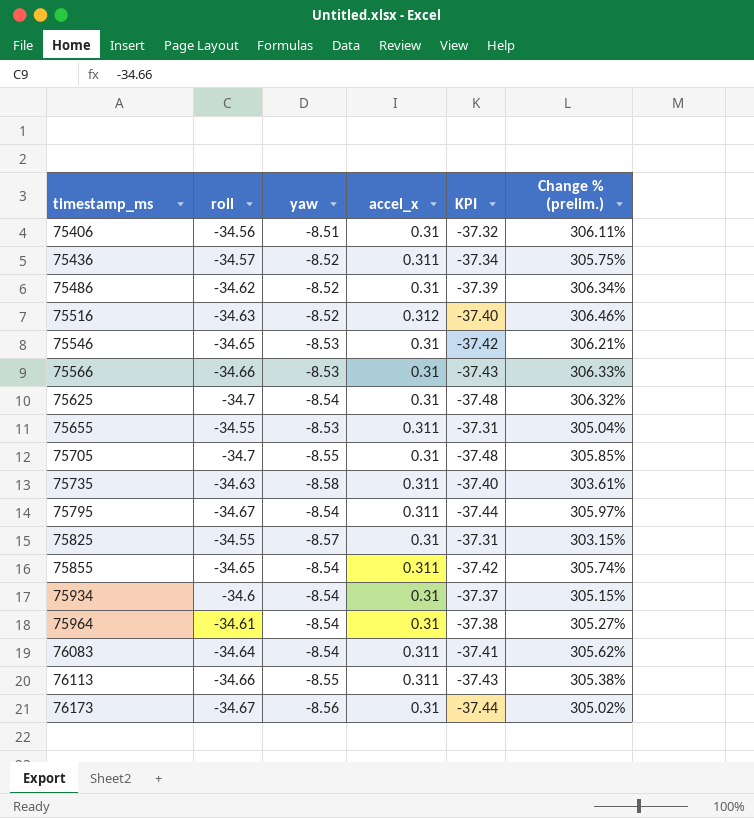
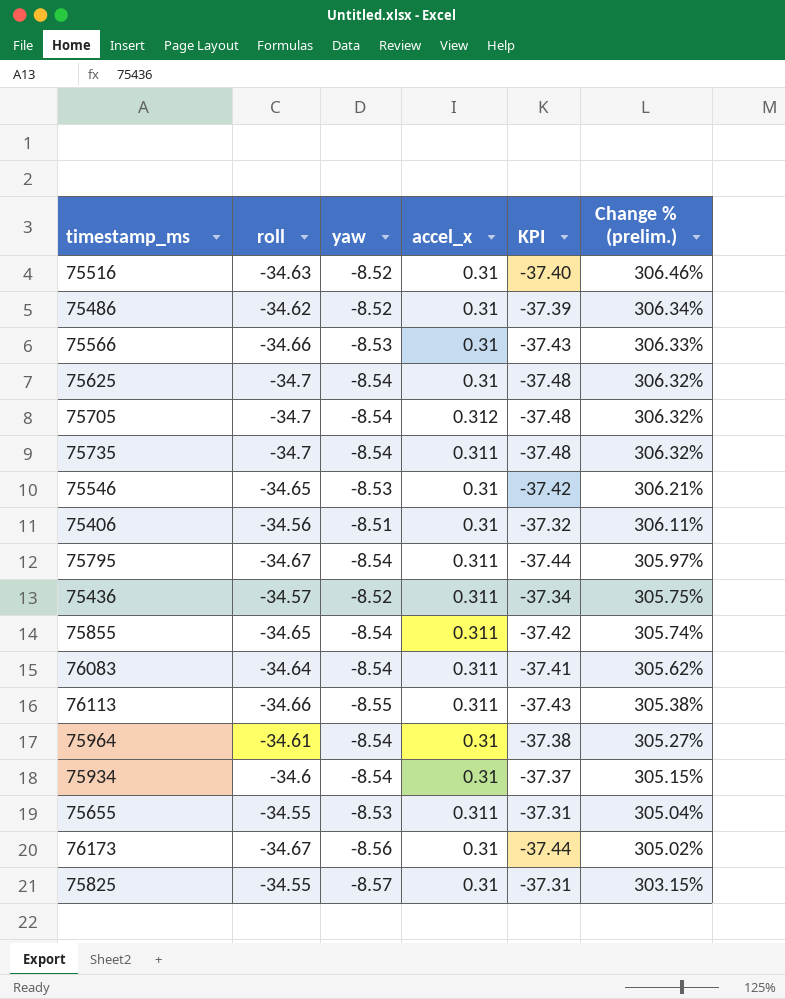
row order: timestamp_ms ascending -> Change % (prelim.) descending
75516 | accel_x: 0.312 -> 0.31
75705 | yaw: -8.55 -> -8.54
75705 | accel_x: 0.31 -> 0.312
75705 | Change % (prelim.): 305.85% -> 306.32%
75735 | roll: -34.63 -> -34.7
75735 | yaw: -8.58 -> -8.54
75735 | KPI: -37.40 -> -37.48
75735 | Change % (prelim.): 303.61% -> 306.32%

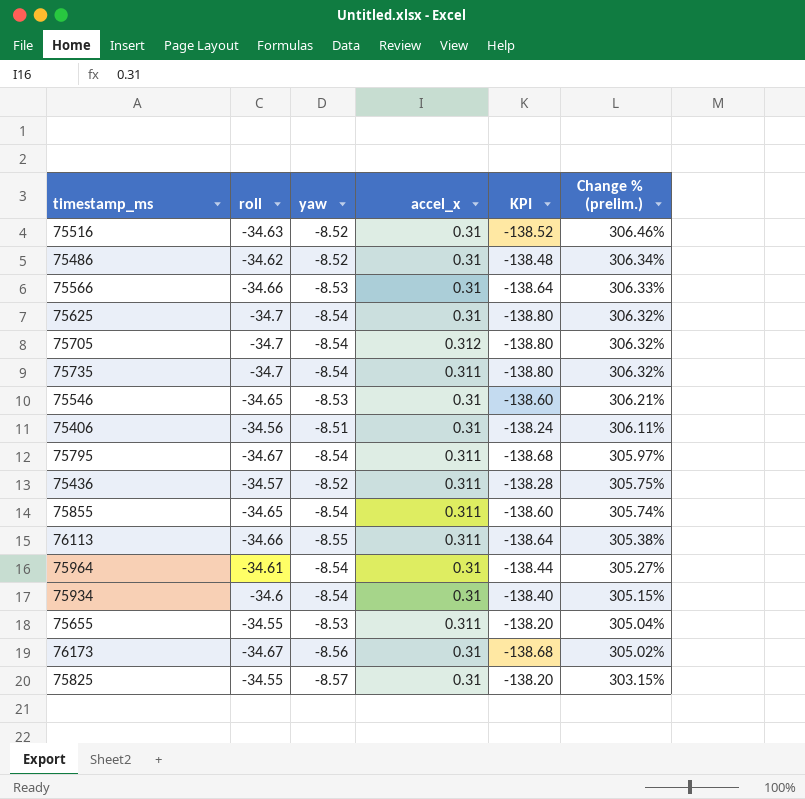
column KPI | formula: [roll] * 1.08 -> [roll] * 4
row 76083: -34.64 | -8.54 | 0.311 | -37.41 | 305.62% -> none

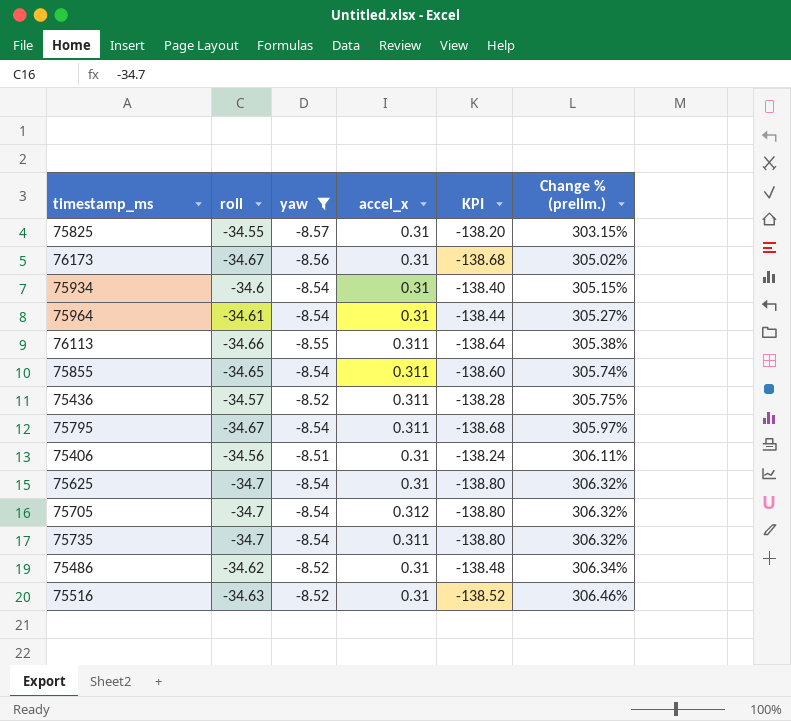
filter: none -> yaw != -8.53
row order: Change % (prelim.) descending -> Change % (prelim.) ascending

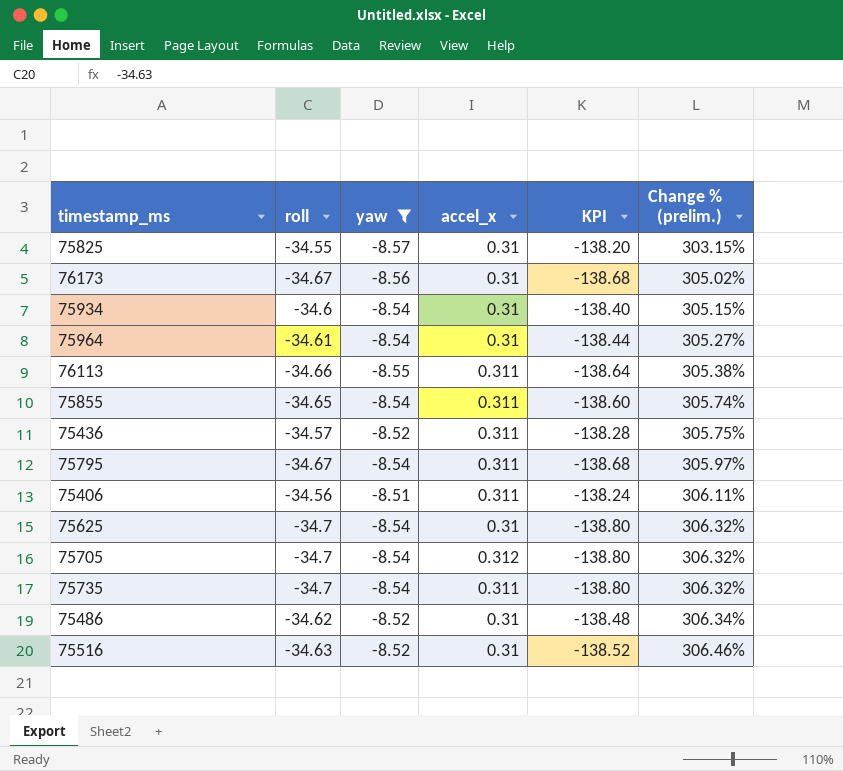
75406 | accel_x: 0.31 -> 0.311

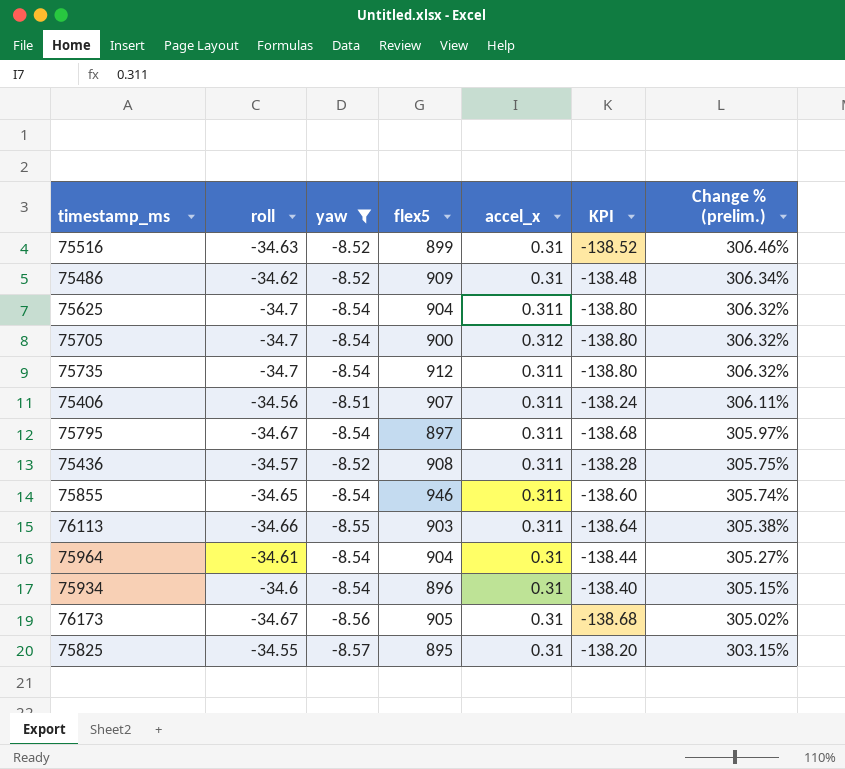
row order: Change % (prelim.) ascending -> Change % (prelim.) descending
column flex5 | position: none -> 4
75625 | accel_x: 0.31 -> 0.311

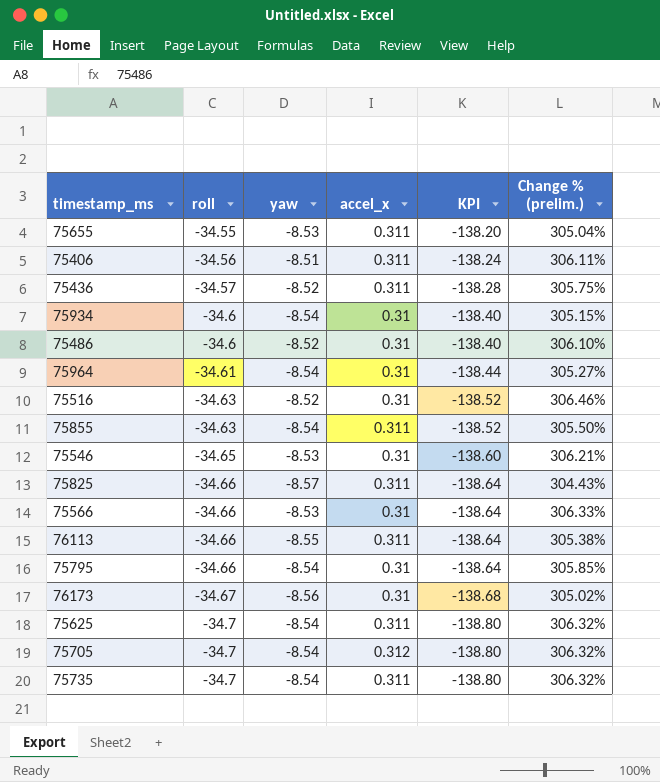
filter: yaw != -8.53 -> none
row order: Change % (prelim.) descending -> roll descending
column flex5 | position: 4 -> none
75486 | roll: -34.62 -> -34.6
75486 | KPI: -138.48 -> -138.40
75486 | Change % (prelim.): 306.34% -> 306.10%
75855 | roll: -34.65 -> -34.63
75855 | KPI: -138.60 -> -138.52
75855 | Change % (prelim.): 305.74% -> 305.50%
75825 | roll: -34.55 -> -34.66
75825 | accel_x: 0.31 -> 0.311
75825 | KPI: -138.20 -> -138.64
75825 | Change % (prelim.): 303.15% -> 304.43%
75795 | roll: -34.67 -> -34.66
75795 | accel_x: 0.311 -> 0.31
75795 | KPI: -138.68 -> -138.64
75795 | Change % (prelim.): 305.97% -> 305.85%

